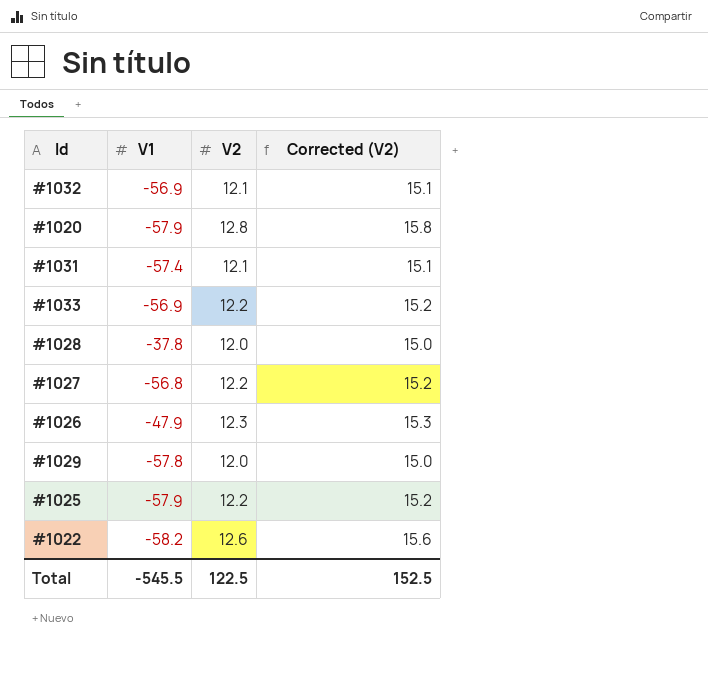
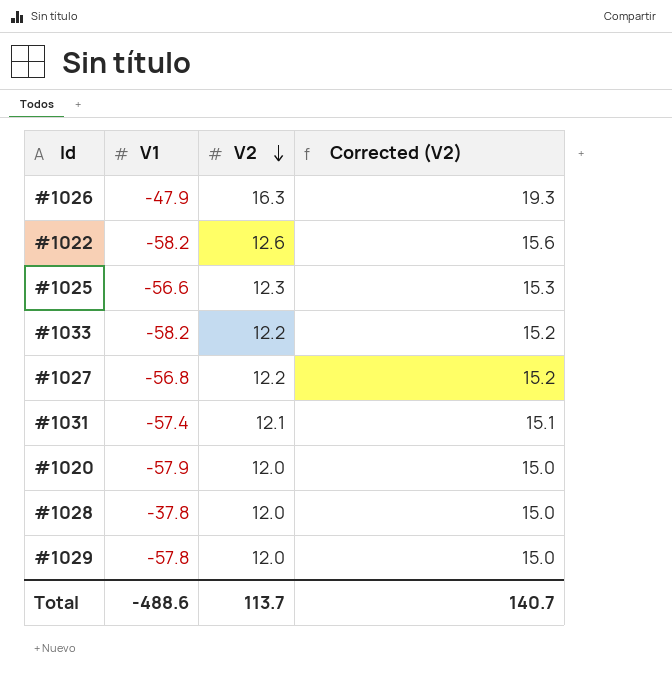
row order: none -> V2 descending
row #1032: -56.9 | 12.1 | 15.1 -> none
#1026 | V2: 12.3 -> 16.3
#1026 | Corrected (V2): 15.3 -> 19.3
#1025 | V1: -57.9 -> -56.6
#1025 | V2: 12.2 -> 12.3
#1025 | Corrected (V2): 15.2 -> 15.3
#1033 | V1: -56.9 -> -58.2
#1020 | V2: 12.8 -> 12.0
#1020 | Corrected (V2): 15.8 -> 15.0
Total | V1: -545.5 -> -488.6
Total | V2: 122.5 -> 113.7
Total | Corrected (V2): 152.5 -> 140.7

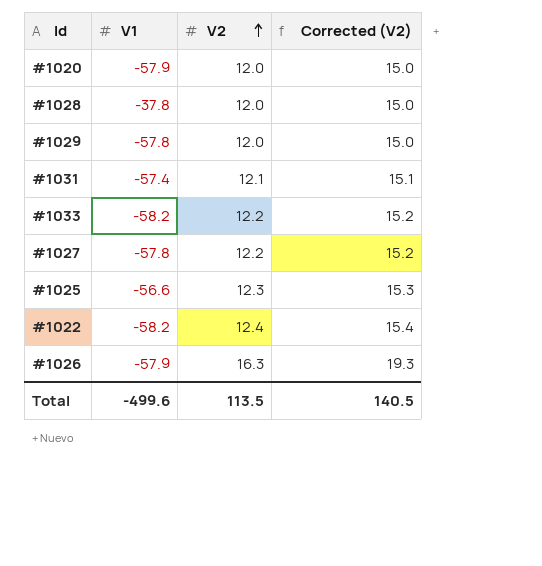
row order: V2 descending -> V2 ascending
#1027 | V1: -56.8 -> -57.8
#1022 | V2: 12.6 -> 12.4
#1022 | Corrected (V2): 15.6 -> 15.4
#1026 | V1: -47.9 -> -57.9
Total | V1: -488.6 -> -499.6
Total | V2: 113.7 -> 113.5
Total | Corrected (V2): 140.7 -> 140.5

